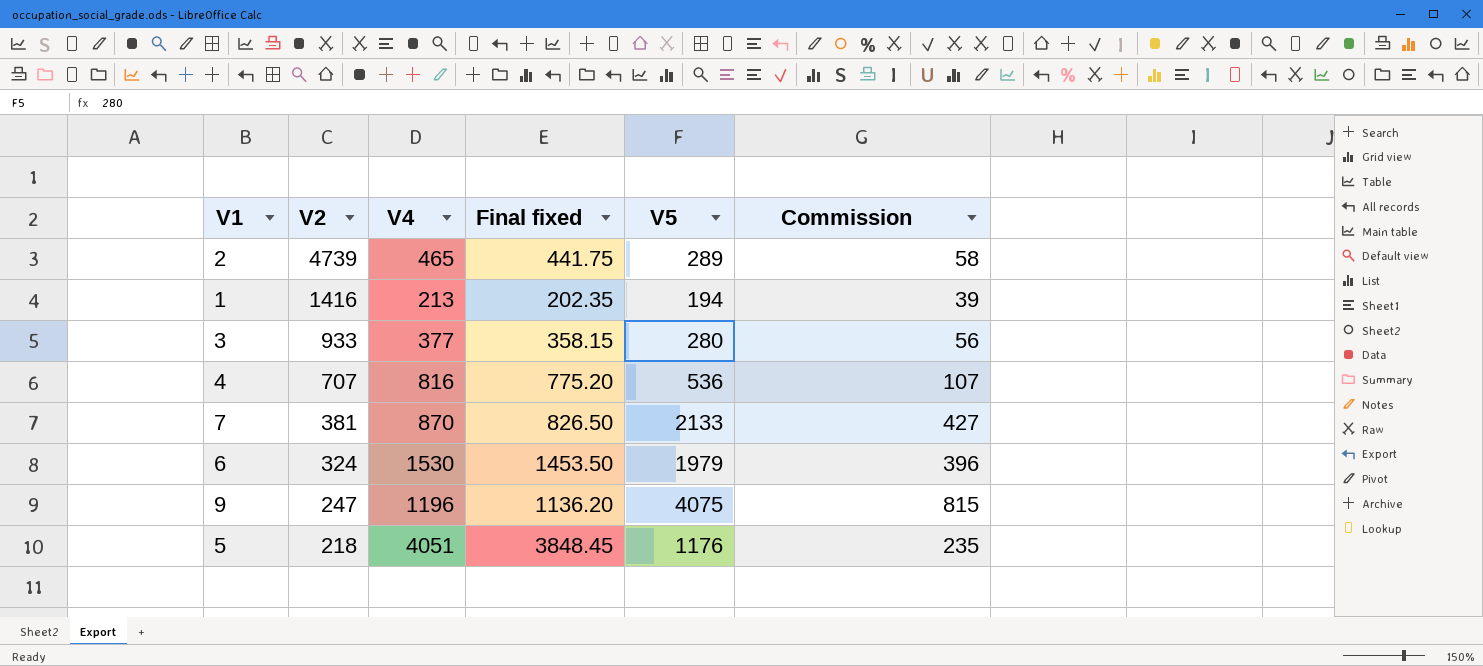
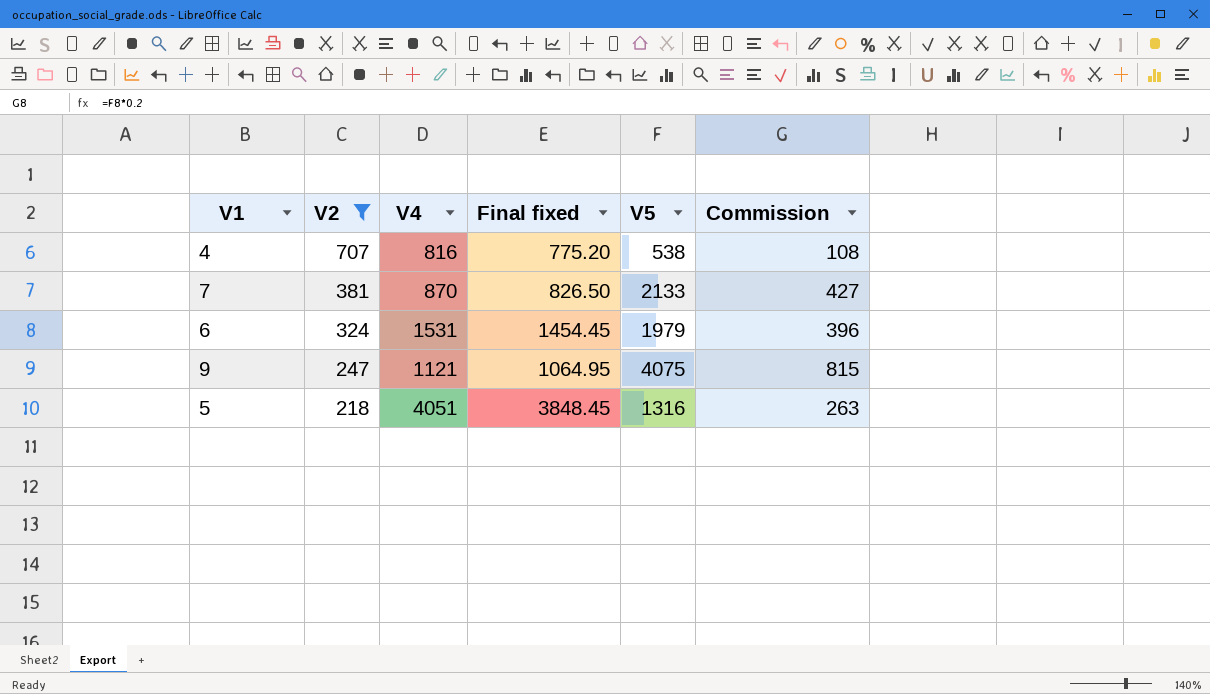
filter: none -> V2 <= 707
4 | V5: 536 -> 538
4 | Commission: 107 -> 108
6 | V4: 1530 -> 1531
6 | Final fixed: 1453.50 -> 1454.45
9 | V4: 1196 -> 1121
9 | Final fixed: 1136.20 -> 1064.95
5 | V5: 1176 -> 1316
5 | Commission: 235 -> 263

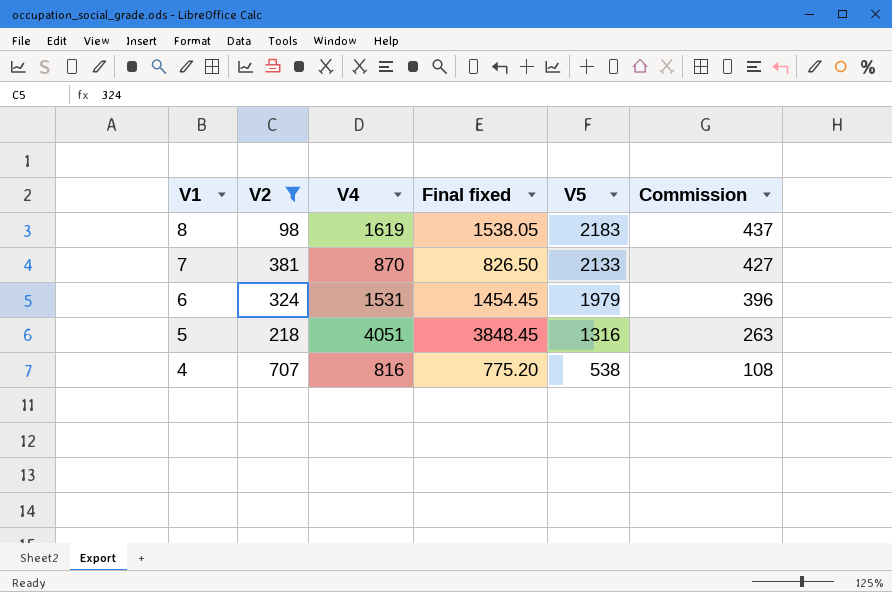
row order: V2 descending -> V1 descending
row 9: 247 | 1121 | 1064.95 | 4075 | 815 -> none
row 8: none -> 98 | 1619 | 1538.05 | 2183 | 437

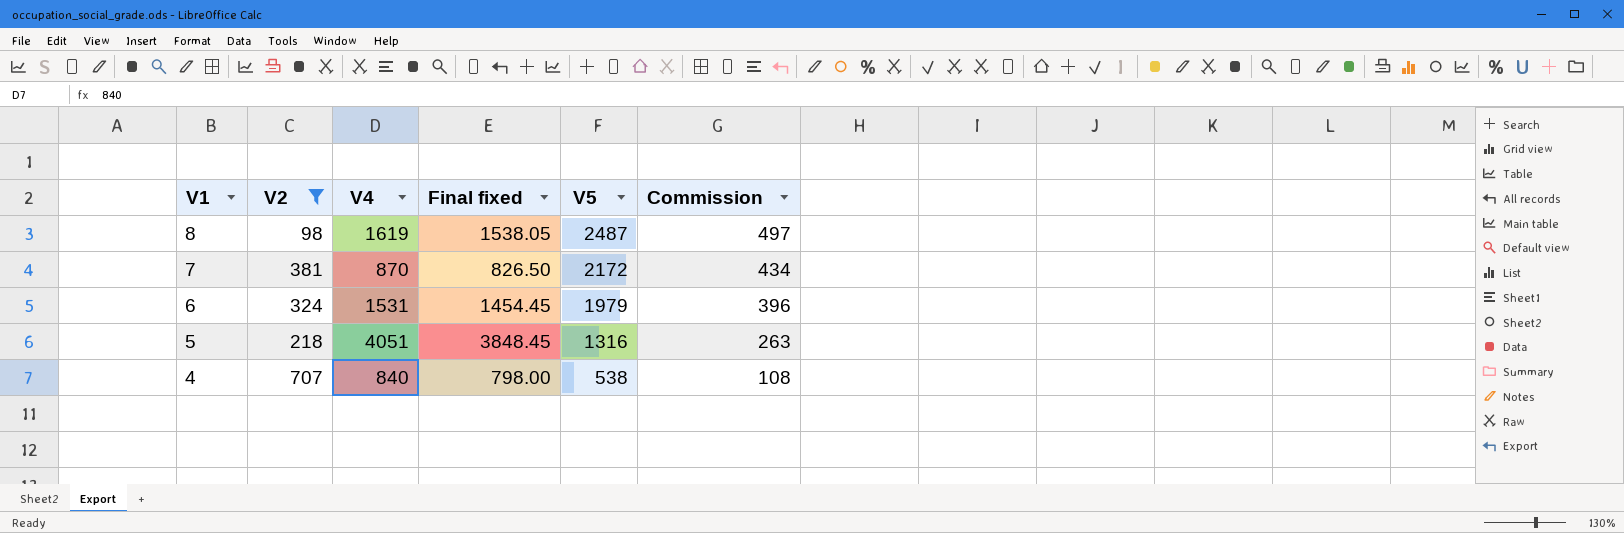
8 | V5: 2183 -> 2487
8 | Commission: 437 -> 497
7 | V5: 2133 -> 2172
7 | Commission: 427 -> 434
4 | V4: 816 -> 840
4 | Final fixed: 775.20 -> 798.00

